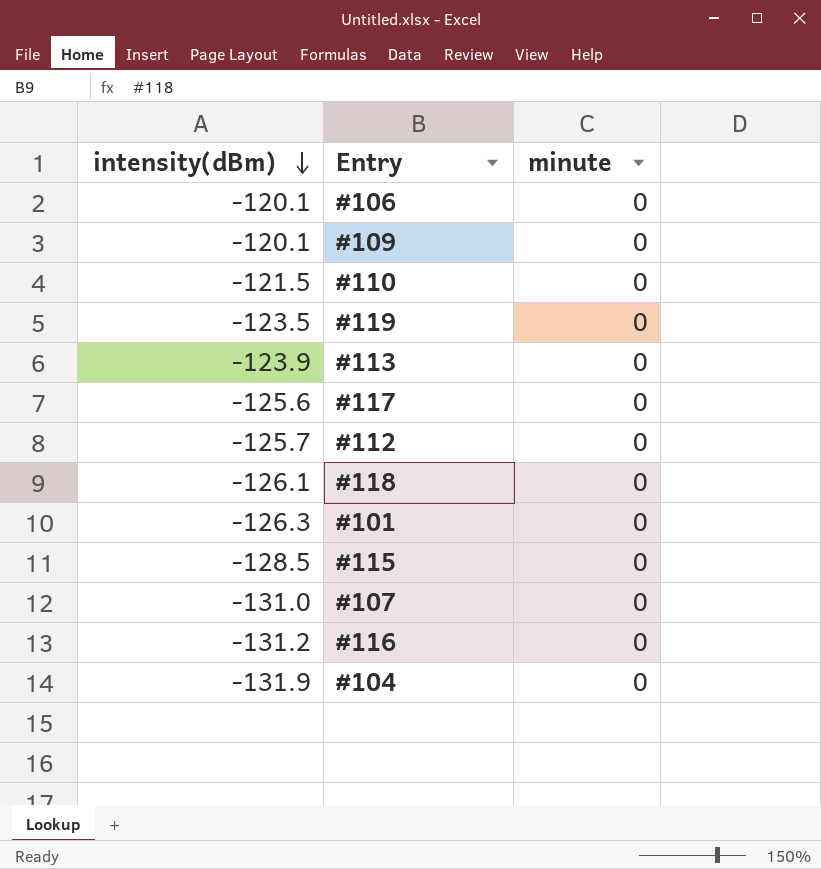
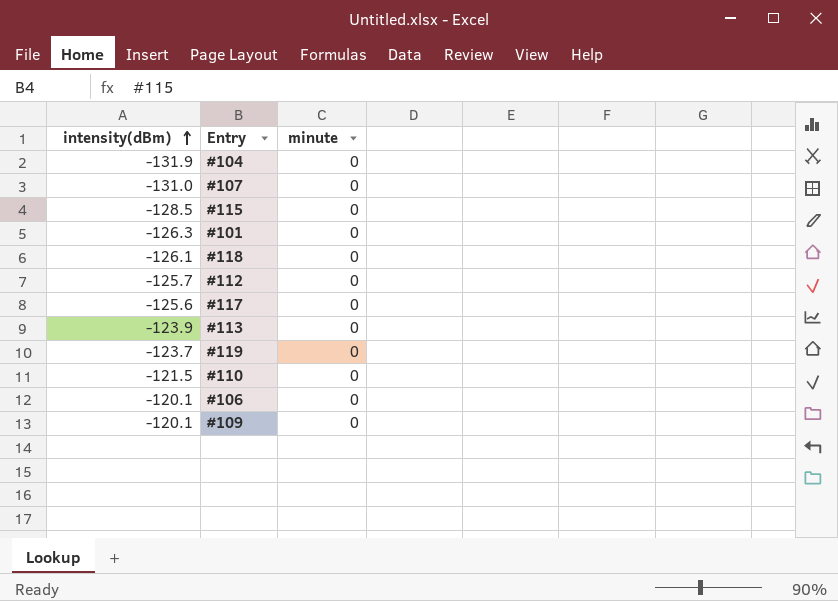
row order: intensity(dBm) descending -> intensity(dBm) ascending
row #116: -131.2 | 0 -> none
#119 | intensity(dBm): -123.5 -> -123.7

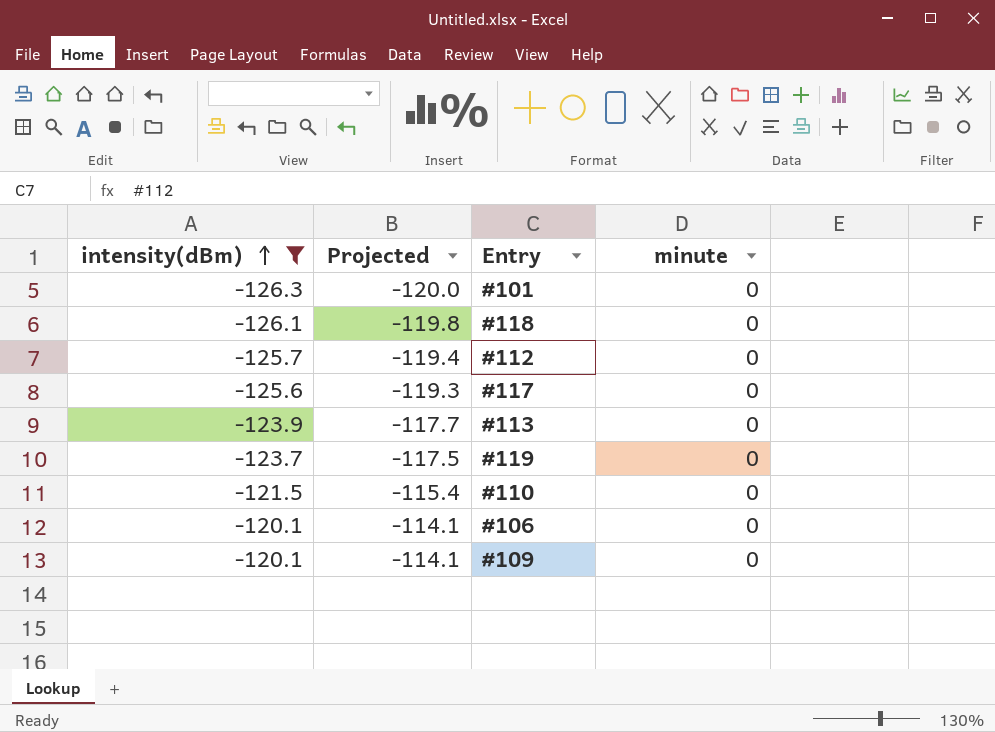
filter: none -> intensity(dBm) >= -126.3
column Projected | formula: none -> [intensity(dBm)] * 0.95

